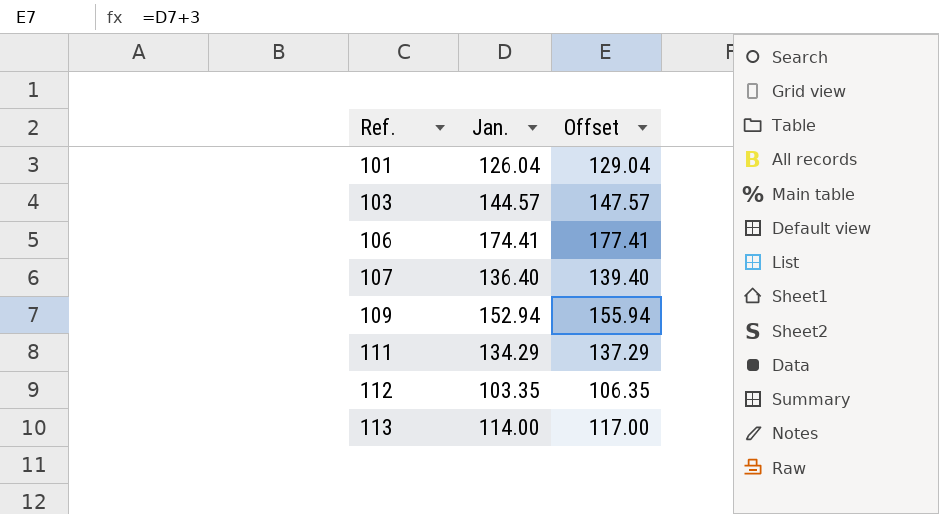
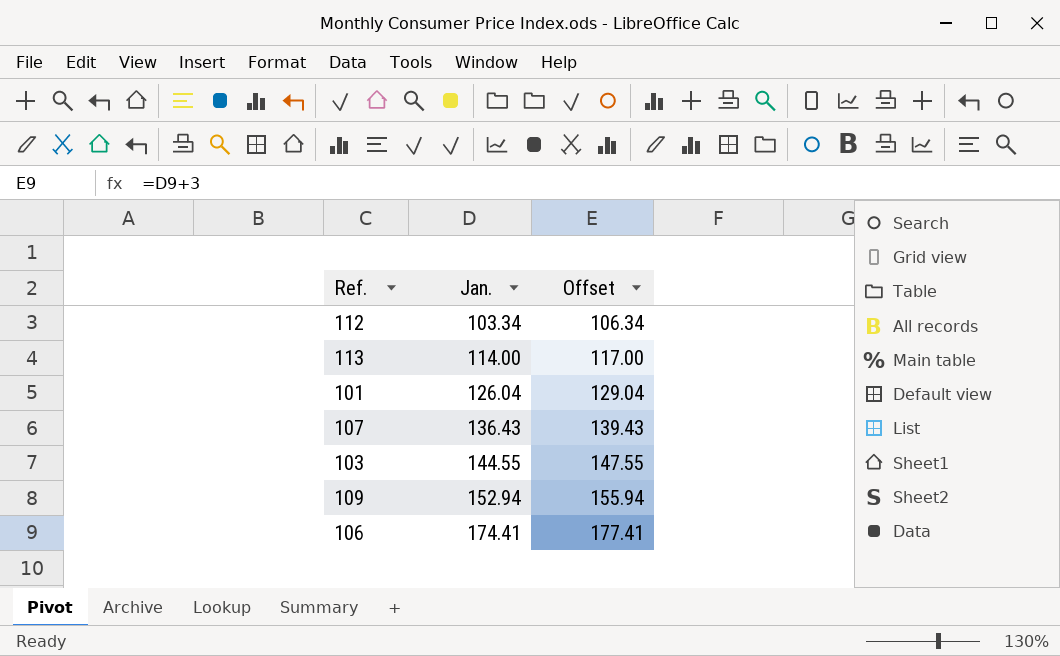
row order: Ref. ascending -> Jan. ascending
row 111: 134.29 | 137.29 -> none
112 | Jan.: 103.35 -> 103.34
112 | Offset: 106.35 -> 106.34
107 | Jan.: 136.40 -> 136.43
107 | Offset: 139.40 -> 139.43
103 | Jan.: 144.57 -> 144.55
103 | Offset: 147.57 -> 147.55

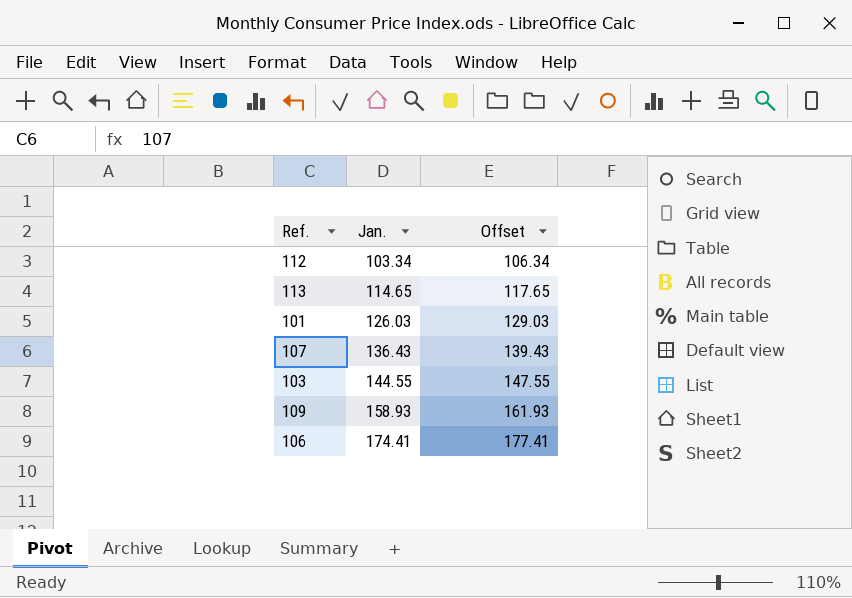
113 | Jan.: 114.00 -> 114.65
113 | Offset: 117.00 -> 117.65
101 | Jan.: 126.04 -> 126.03
101 | Offset: 129.04 -> 129.03
109 | Jan.: 152.94 -> 158.93
109 | Offset: 155.94 -> 161.93

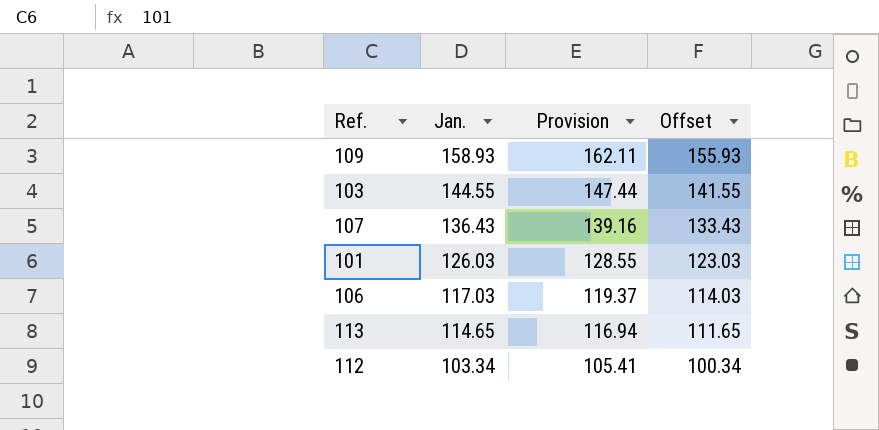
row order: Jan. ascending -> Jan. descending
column Provision | formula: none -> [Jan.] * 1.02
column Offset | formula: [Jan.] + 3 -> [Jan.] - 3
106 | Jan.: 174.41 -> 117.03

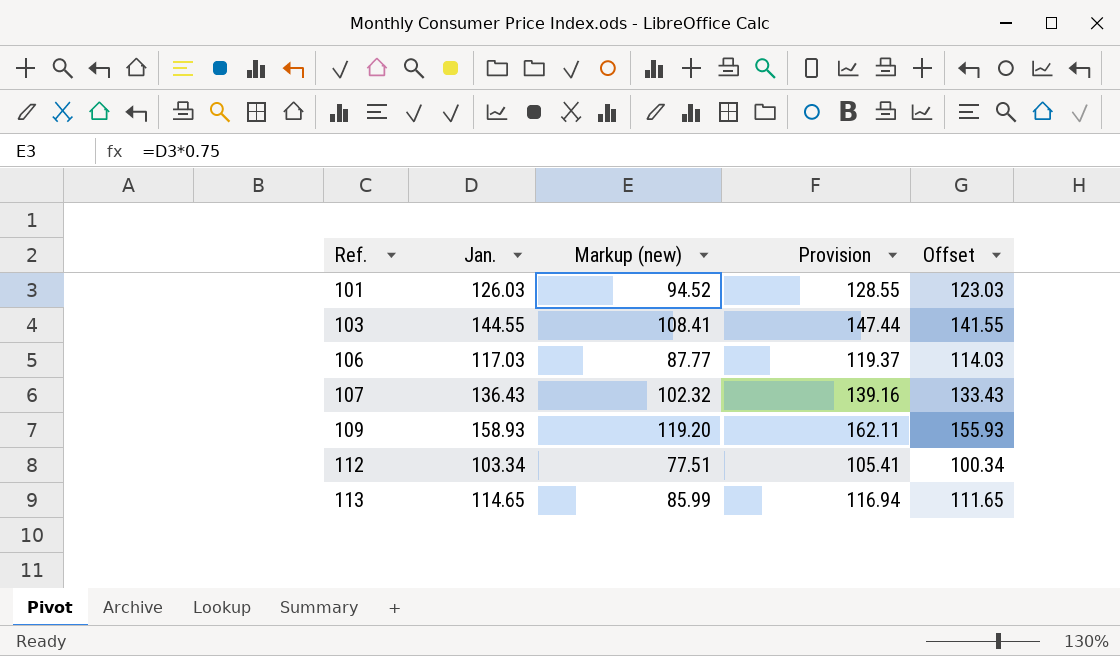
row order: Jan. descending -> Ref. ascending
column Markup (new) | formula: none -> [Jan.] * 0.75

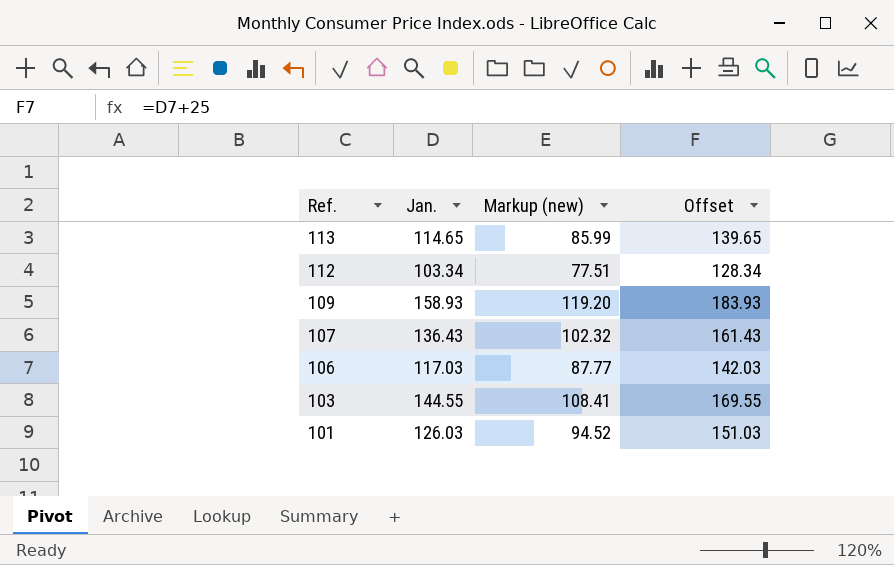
row order: Ref. ascending -> Ref. descending
column Provision | formula: [Jan.] * 1.02 -> none
column Offset | formula: [Jan.] - 3 -> [Jan.] + 25

